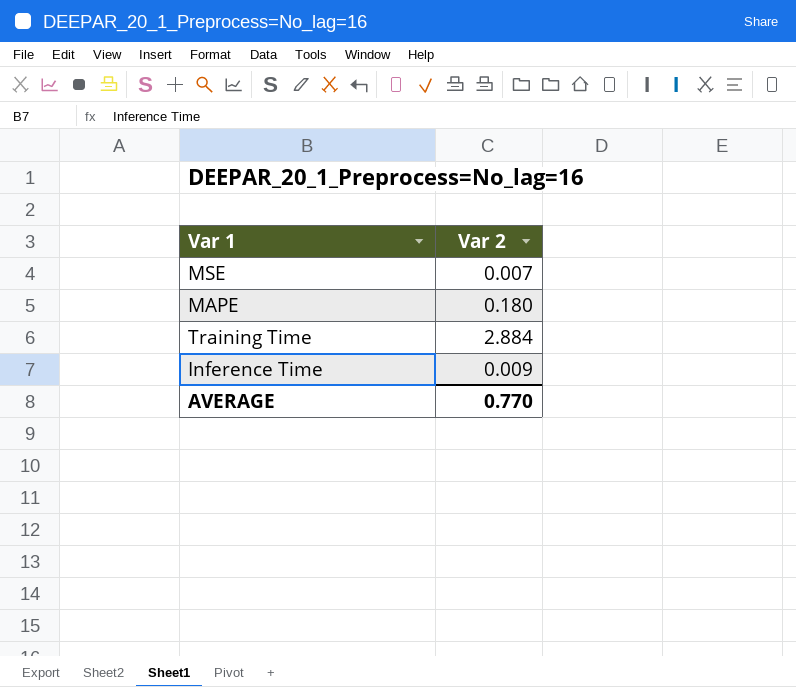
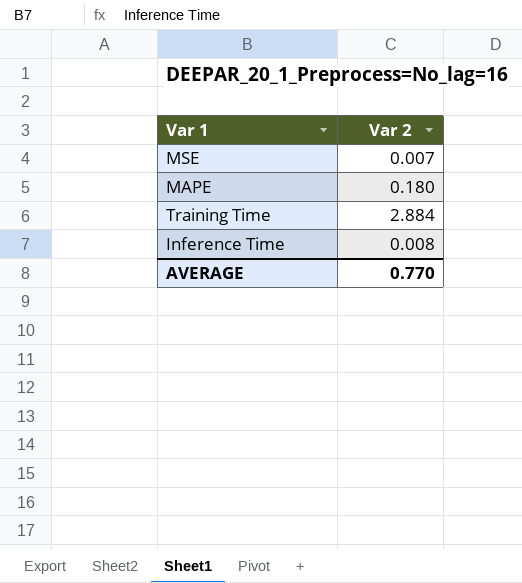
Inference Time | Var 2: 0.009 -> 0.008

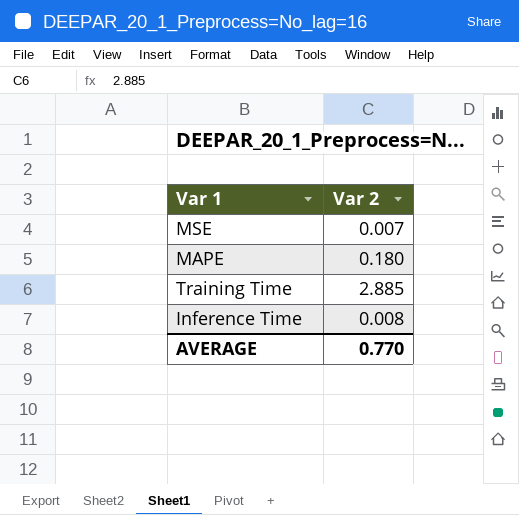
Training Time | Var 2: 2.884 -> 2.885

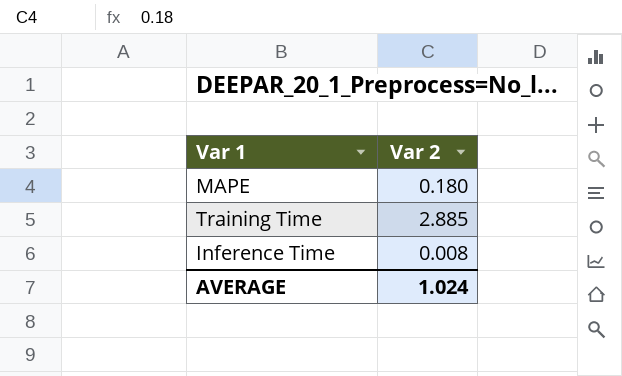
row MSE: 0.007 -> none
AVERAGE | Var 2: 0.770 -> 1.024

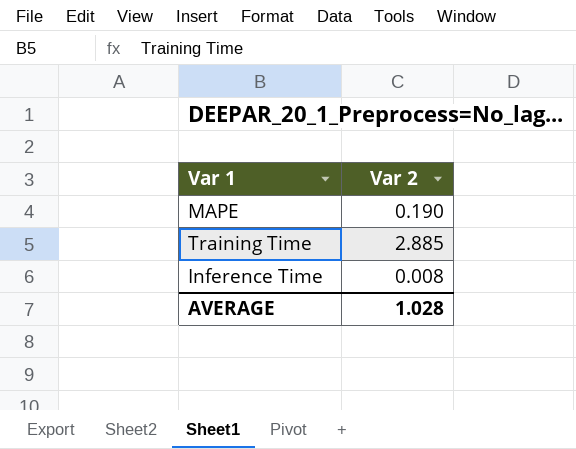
MAPE | Var 2: 0.180 -> 0.190
AVERAGE | Var 2: 1.024 -> 1.028

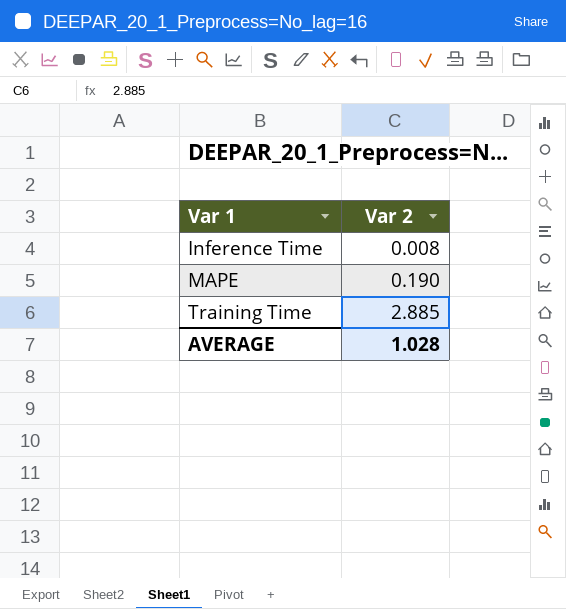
row order: none -> Var 1 ascending

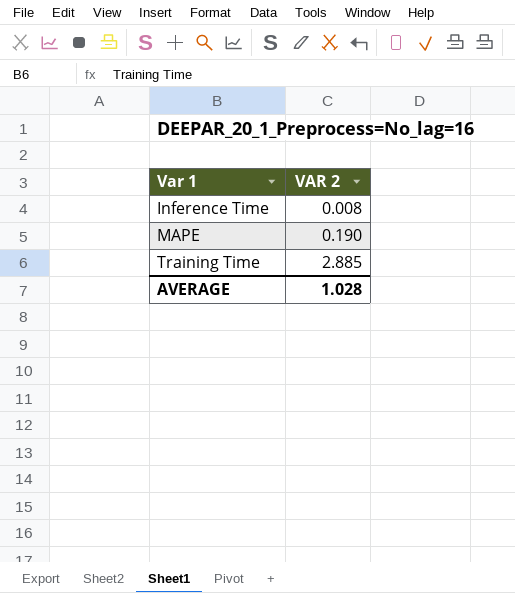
column name: Var 2 -> VAR 2

